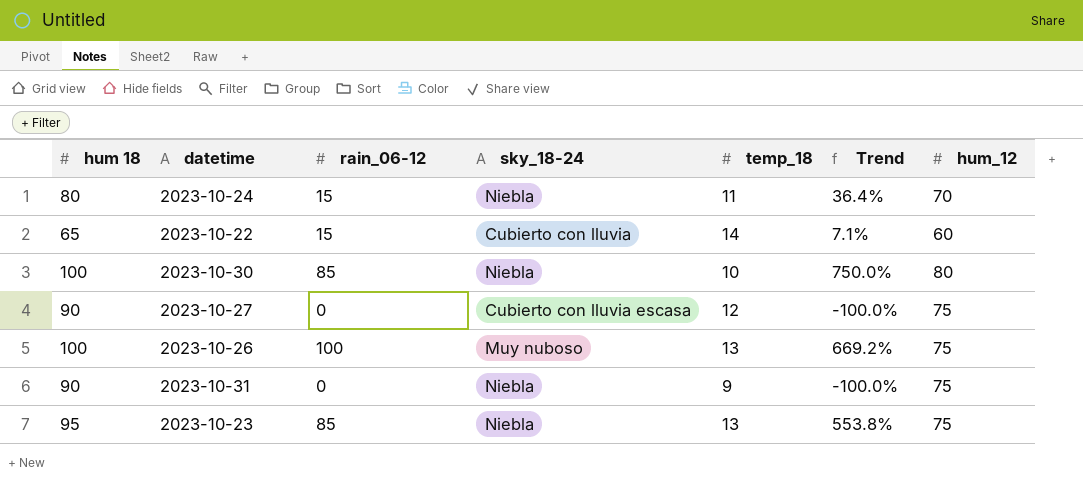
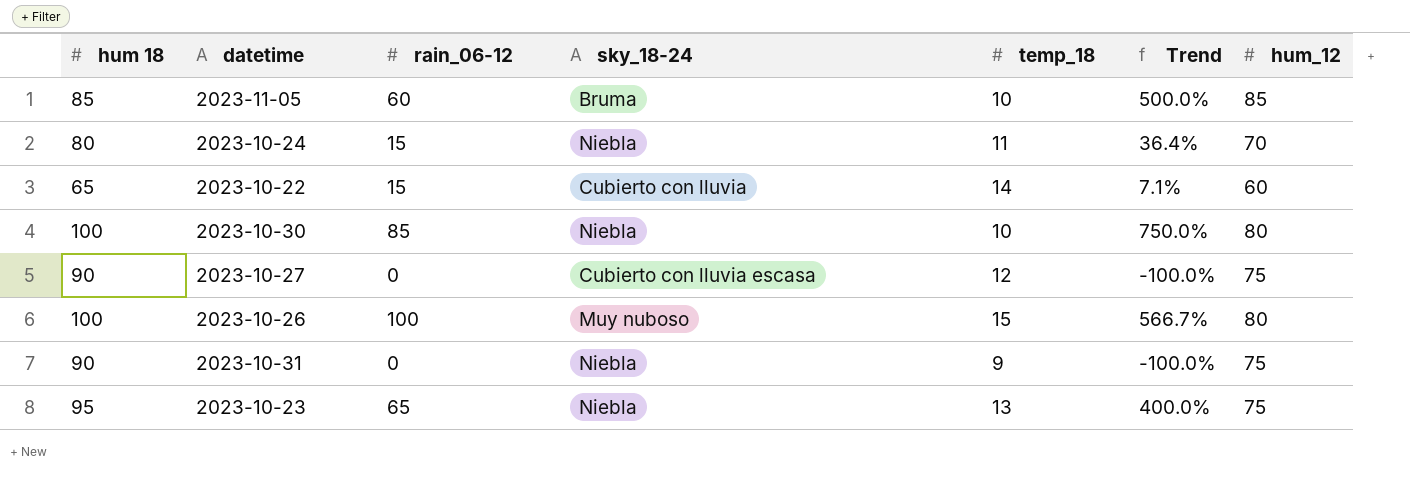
row 2023-11-05: none -> 85 | 60 | Bruma | 10 | 500.0% | 85
2023-10-26 | temp_18: 13 -> 15
2023-10-26 | Trend: 669.2% -> 566.7%
2023-10-26 | hum_12: 75 -> 80
2023-10-23 | rain_06-12: 85 -> 65
2023-10-23 | Trend: 553.8% -> 400.0%

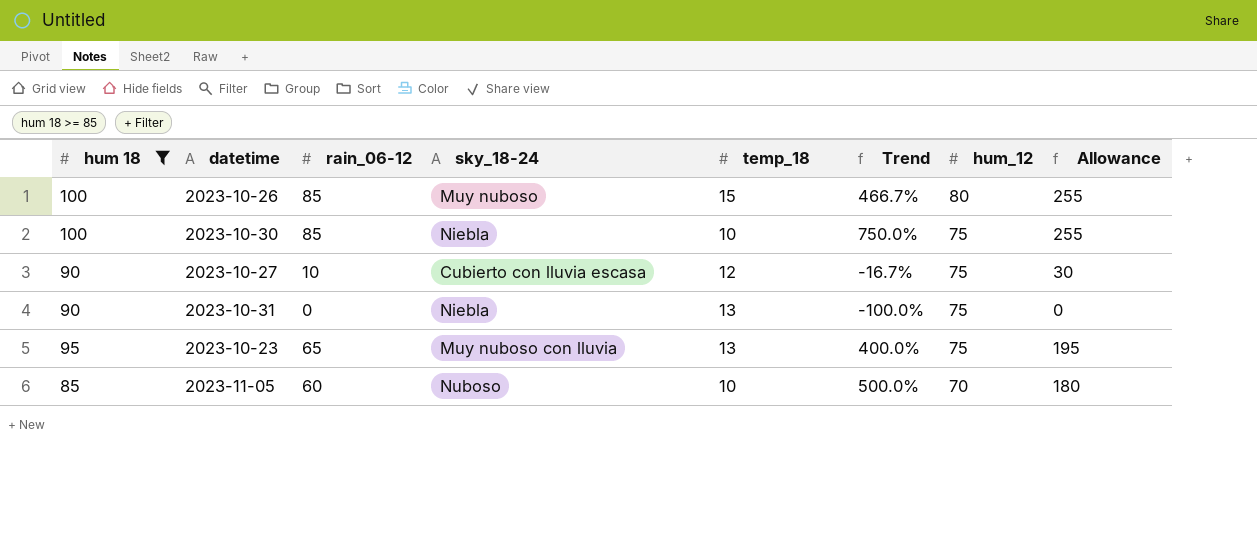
filter: none -> hum 18 >= 85
row order: none -> hum_12 descending
column Allowance | formula: none -> [rain_06-12] * 3
2023-10-26 | rain_06-12: 100 -> 85
2023-10-26 | Trend: 566.7% -> 466.7%
2023-10-30 | hum_12: 80 -> 75
2023-10-27 | rain_06-12: 0 -> 10
2023-10-27 | Trend: -100.0% -> -16.7%
2023-10-31 | temp_18: 9 -> 13
2023-10-23 | sky_18-24: Niebla -> Muy nuboso con lluvia
2023-11-05 | sky_18-24: Bruma -> Nuboso
2023-11-05 | hum_12: 85 -> 70

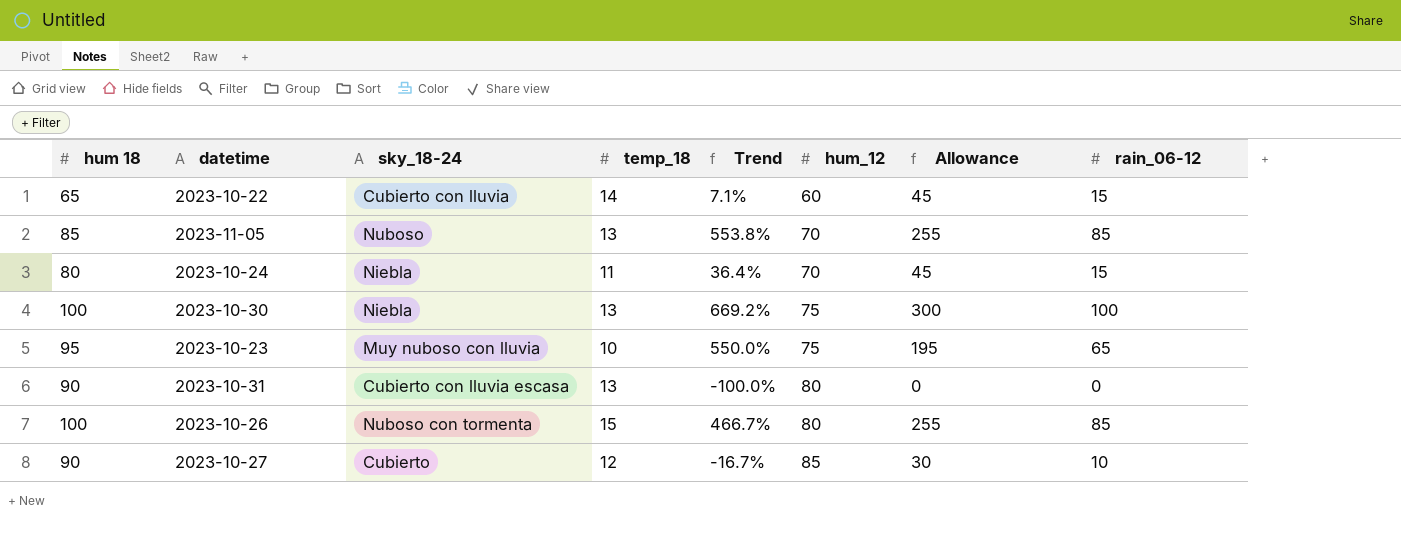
filter: hum 18 >= 85 -> none
row order: hum_12 descending -> hum_12 ascending
column rain_06-12 | position: 3 -> 8
2023-11-05 | temp_18: 10 -> 13
2023-11-05 | Trend: 500.0% -> 553.8%
2023-11-05 | Allowance: 180 -> 255
2023-11-05 | rain_06-12: 60 -> 85
2023-10-30 | temp_18: 10 -> 13
2023-10-30 | Trend: 750.0% -> 669.2%
2023-10-30 | Allowance: 255 -> 300
2023-10-30 | rain_06-12: 85 -> 100
2023-10-23 | temp_18: 13 -> 10
2023-10-23 | Trend: 400.0% -> 550.0%
2023-10-31 | sky_18-24: Niebla -> Cubierto con lluvia escasa
2023-10-31 | hum_12: 75 -> 80
2023-10-26 | sky_18-24: Muy nuboso -> Nuboso con tormenta
2023-10-27 | sky_18-24: Cubierto con lluvia escasa -> Cubierto
2023-10-27 | hum_12: 75 -> 85

